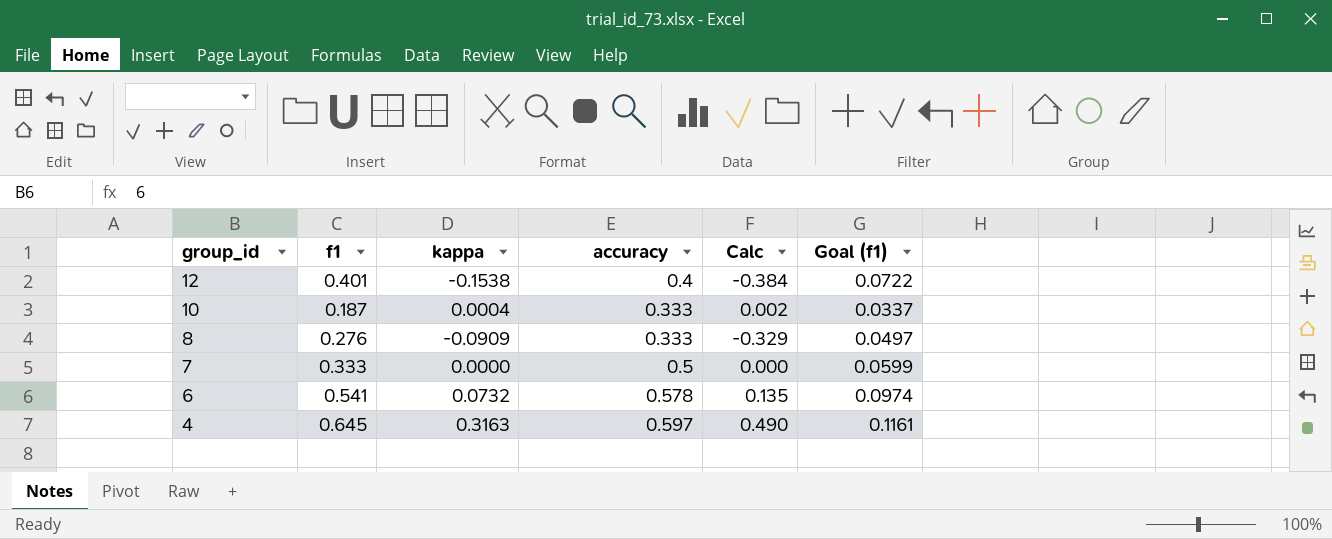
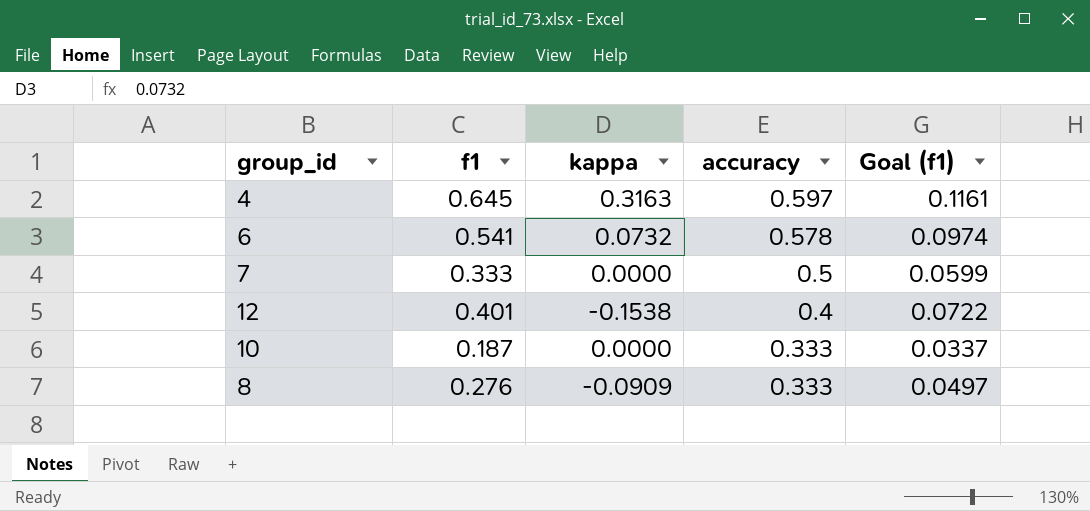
row order: group_id descending -> accuracy descending
column Calc | formula: [kappa] / [f1] -> none
10 | kappa: 0.0004 -> 0.0000

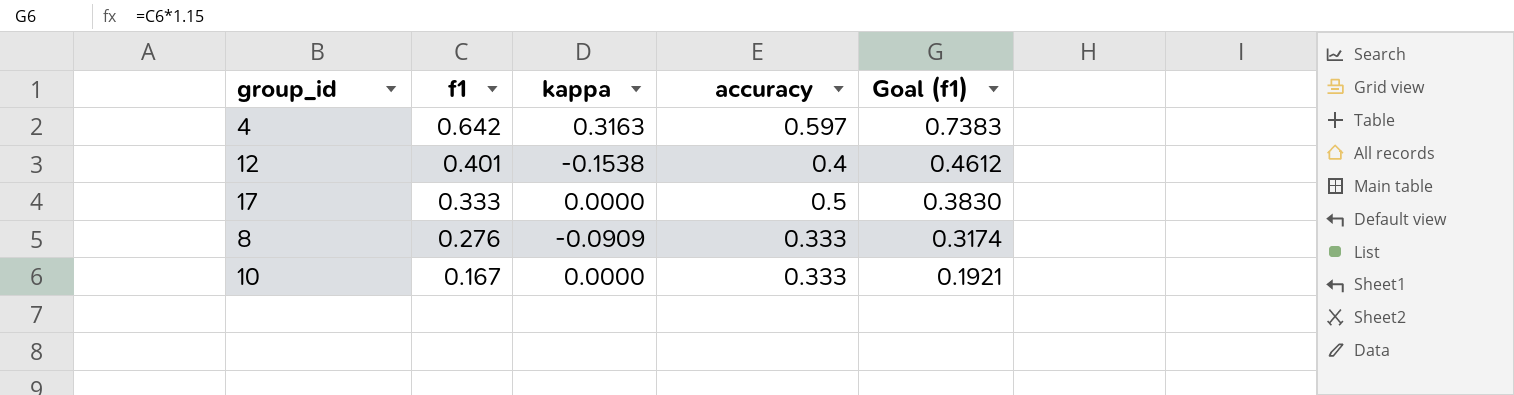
row order: accuracy descending -> f1 descending
column Goal (f1) | formula: [f1] * 0.18 -> [f1] * 1.15
row 6: 0.541 | 0.0732 | 0.578 | 0.0974 -> none
row 7: 0.333 | 0.0000 | 0.5 | 0.0599 -> none
4 | f1: 0.645 -> 0.642
row 17: none -> 0.333 | 0.0000 | 0.5 | 0.3830
10 | f1: 0.187 -> 0.167

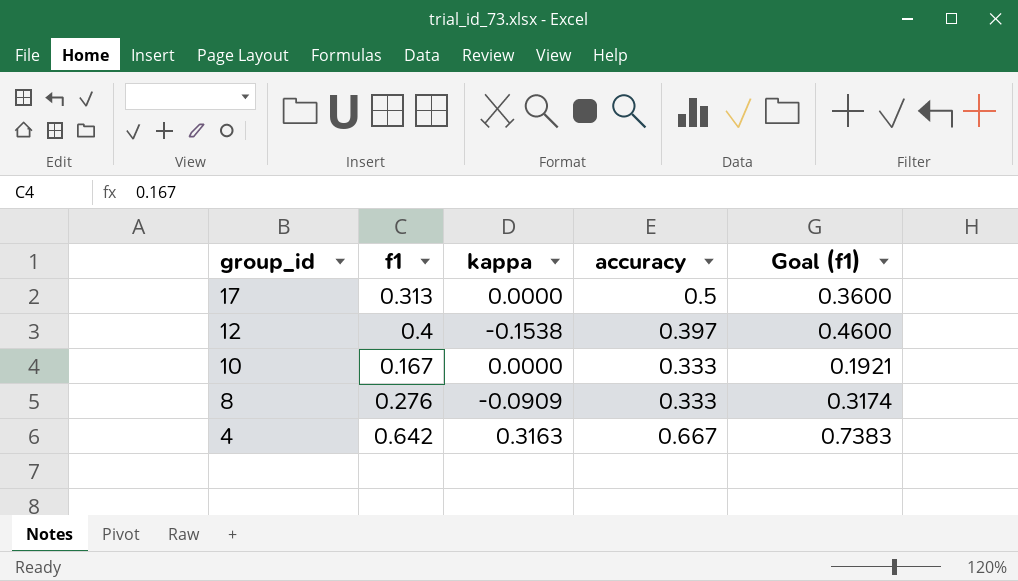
row order: f1 descending -> group_id descending
17 | f1: 0.333 -> 0.313
17 | Goal (f1): 0.3830 -> 0.3600
12 | f1: 0.401 -> 0.4
12 | accuracy: 0.4 -> 0.397
12 | Goal (f1): 0.4612 -> 0.4600
4 | accuracy: 0.597 -> 0.667

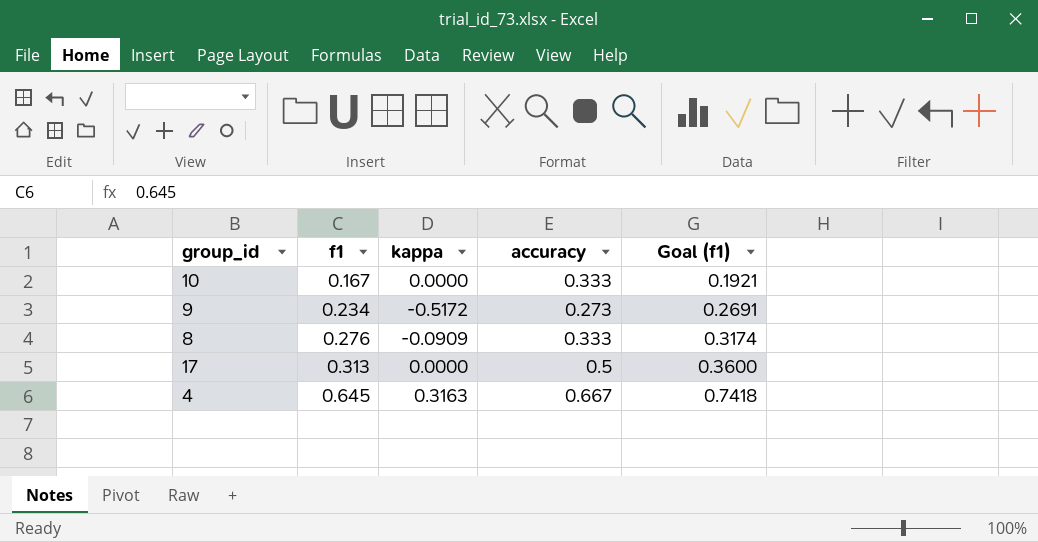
row order: group_id descending -> f1 ascending
row 12: 0.4 | -0.1538 | 0.397 | 0.4600 -> none
row 9: none -> 0.234 | -0.5172 | 0.273 | 0.2691
4 | f1: 0.642 -> 0.645
4 | Goal (f1): 0.7383 -> 0.7418

